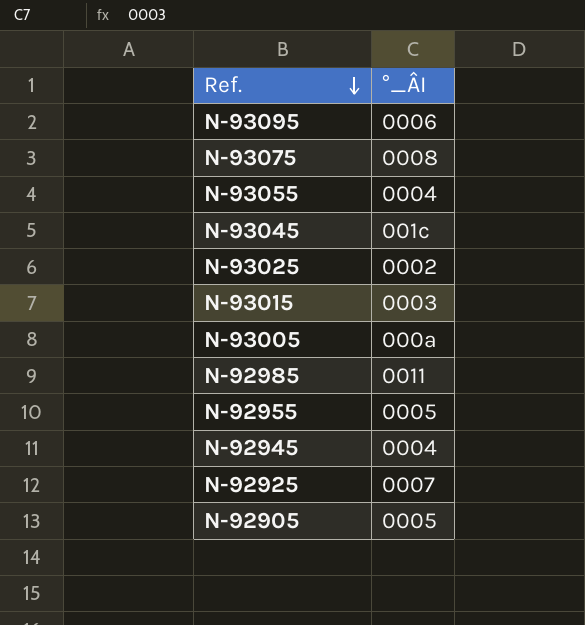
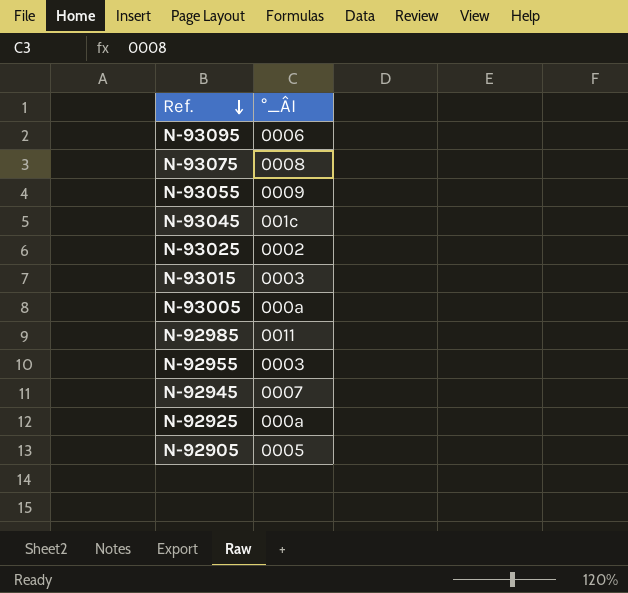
N-93055 | °_ÂI: 0004 -> 0009
N-92955 | °_ÂI: 0005 -> 0003
N-92945 | °_ÂI: 0004 -> 0007
N-92925 | °_ÂI: 0007 -> 000a

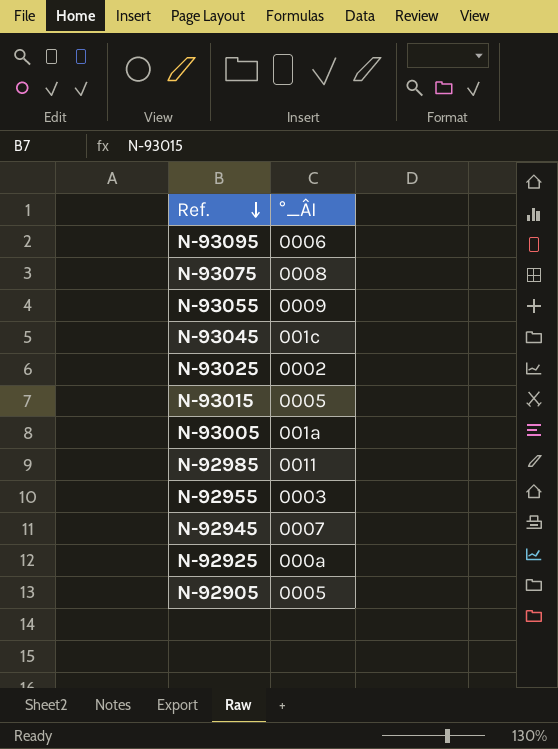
N-93015 | °_ÂI: 0003 -> 0005
N-93005 | °_ÂI: 000a -> 001a

